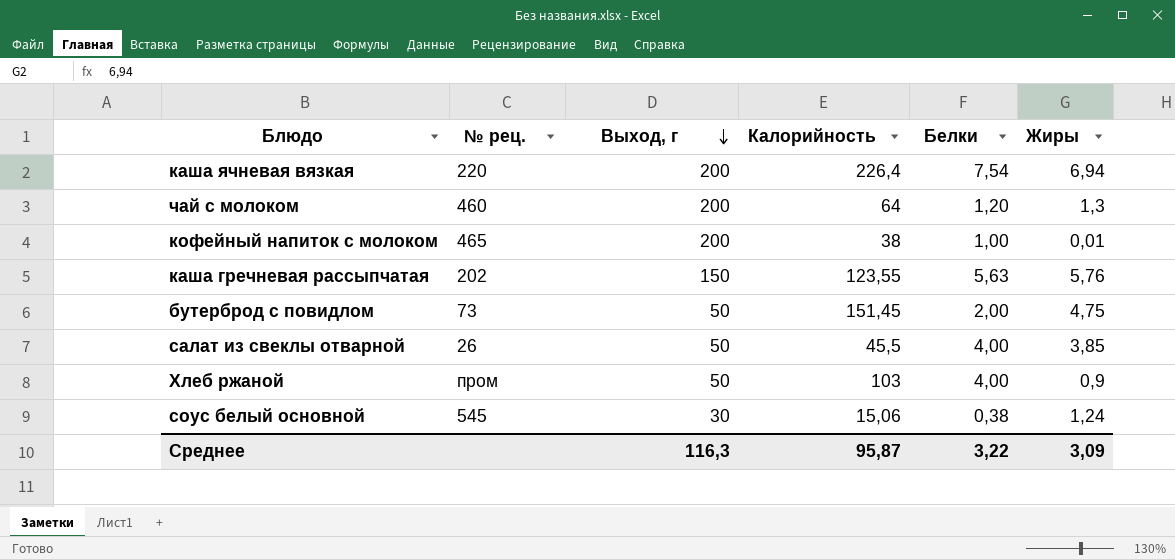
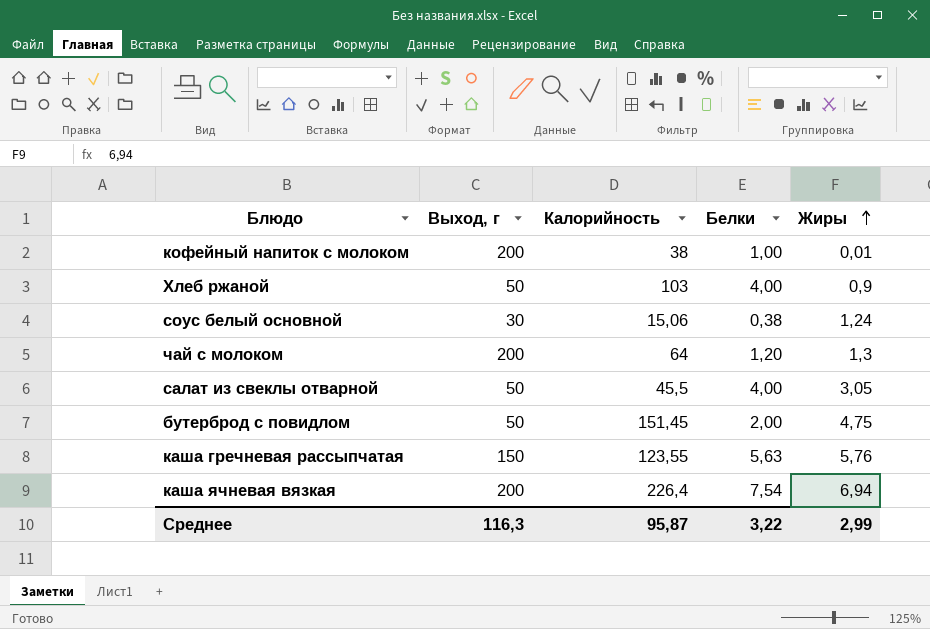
row order: Выход, г descending -> Жиры ascending
column № рец. | position: 2 -> none
салат из свеклы отварной | Жиры: 3,85 -> 3,05
Среднее | Жиры: 3,09 -> 2,99

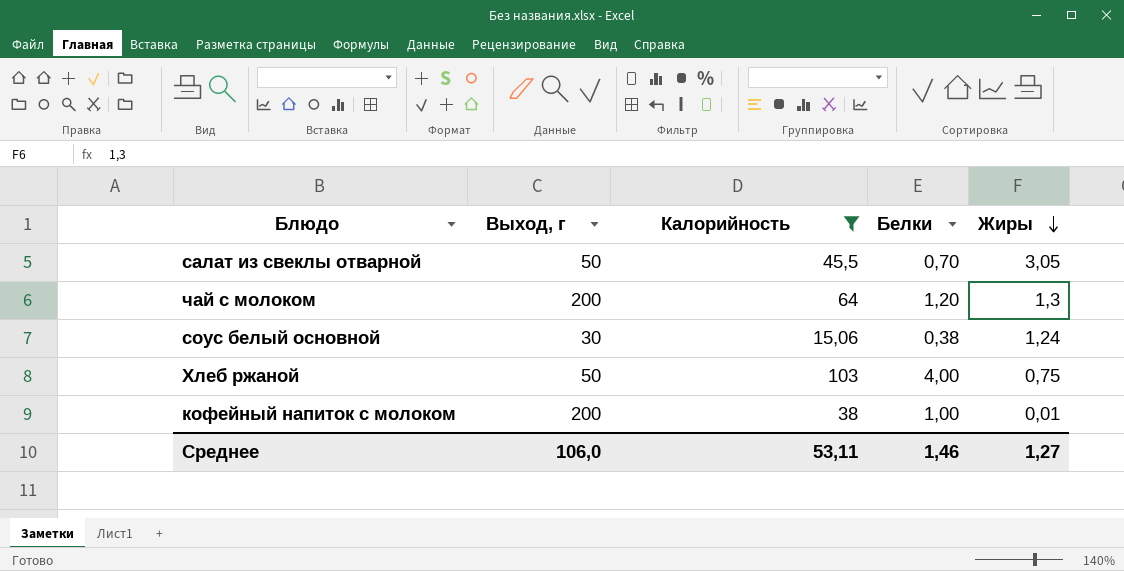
filter: none -> Калорийность <= 103
row order: Жиры ascending -> Жиры descending
салат из свеклы отварной | Белки: 4,00 -> 0,70
Хлеб ржаной | Жиры: 0,9 -> 0,75
Среднее | Выход, г: 116,3 -> 106,0
Среднее | Калорийность: 95,87 -> 53,11
Среднее | Белки: 3,22 -> 1,46
Среднее | Жиры: 2,99 -> 1,27

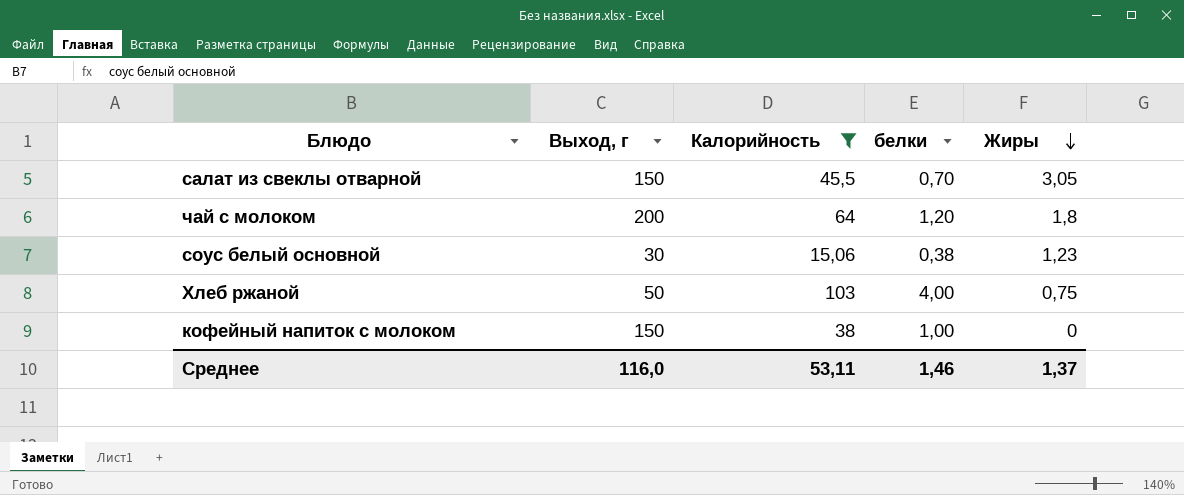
column name: Белки -> белки
салат из свеклы отварной | Выход, г: 50 -> 150
чай с молоком | Жиры: 1,3 -> 1,8
соус белый основной | Жиры: 1,24 -> 1,23
кофейный напиток с молоком | Выход, г: 200 -> 150
кофейный напиток с молоком | Жиры: 0,01 -> 0
Среднее | Выход, г: 106,0 -> 116,0
Среднее | Жиры: 1,27 -> 1,37

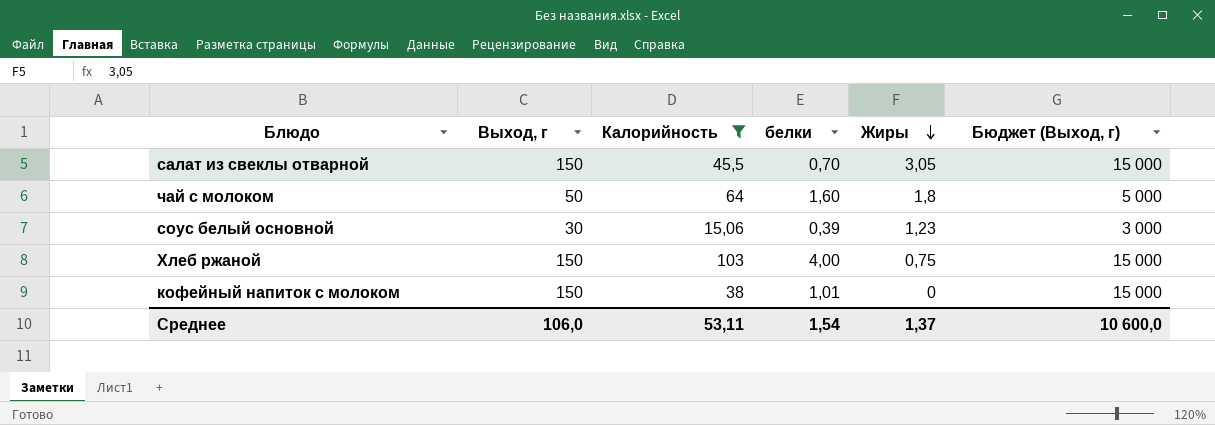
column Бюджет (Выход, г) | formula: none -> [Выход, г] * 100
чай с молоком | Выход, г: 200 -> 50
чай с молоком | белки: 1,20 -> 1,60
соус белый основной | белки: 0,38 -> 0,39
Хлеб ржаной | Выход, г: 50 -> 150
кофейный напиток с молоком | белки: 1,00 -> 1,01
Среднее | Выход, г: 116,0 -> 106,0
Среднее | белки: 1,46 -> 1,54

